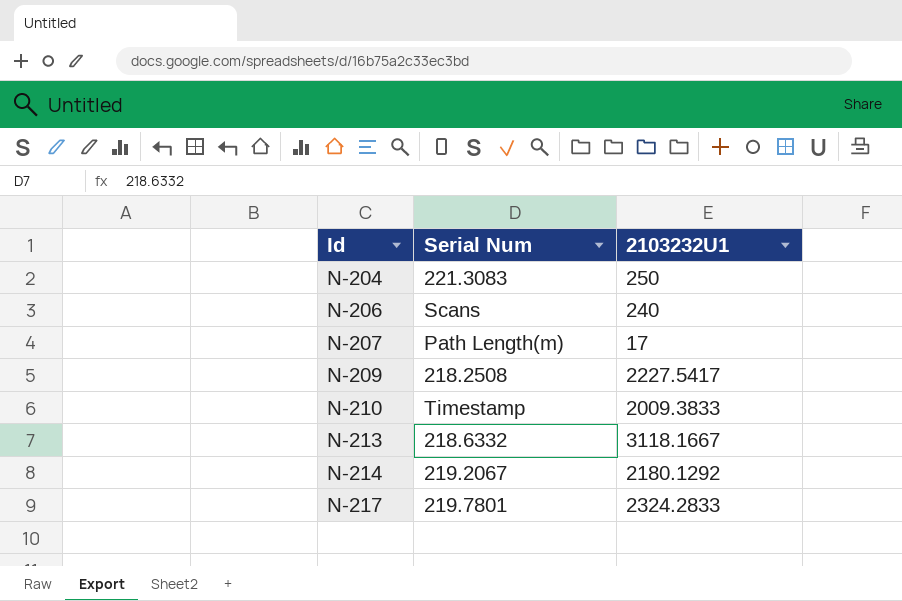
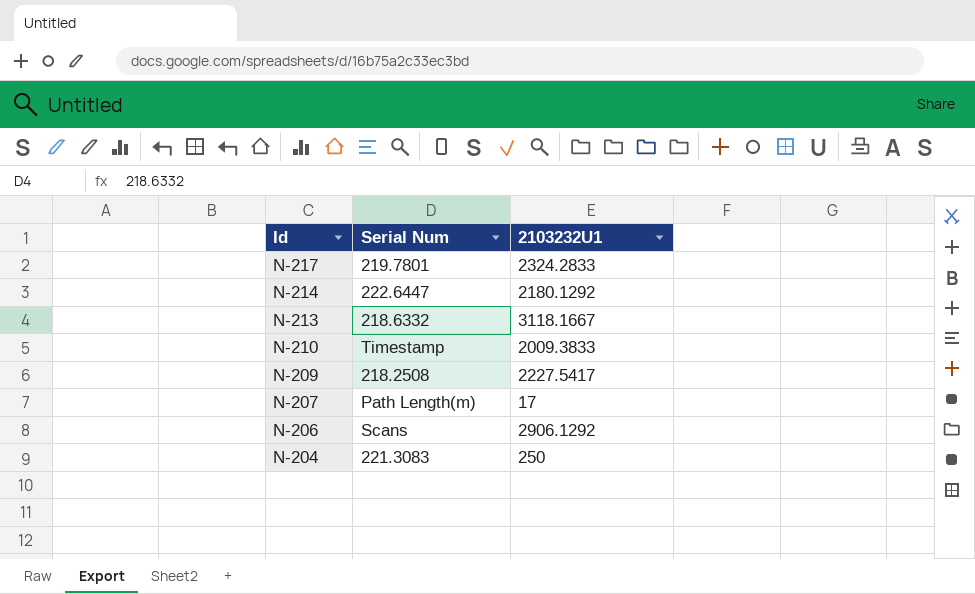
row order: Id ascending -> Id descending
N-214 | Serial Num: 219.2067 -> 222.6447
N-206 | 2103232U1: 240 -> 2906.1292

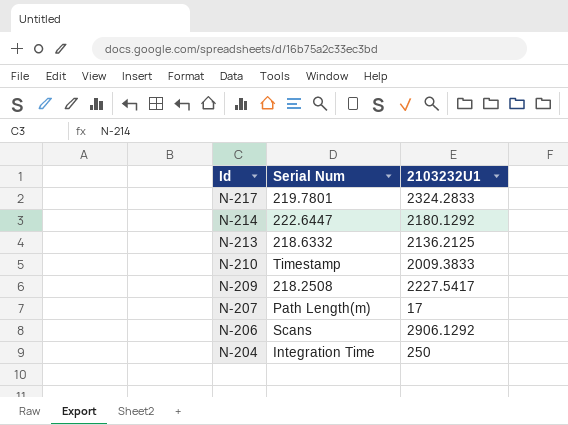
N-213 | 2103232U1: 3118.1667 -> 2136.2125
N-204 | Serial Num: 221.3083 -> Integration Time

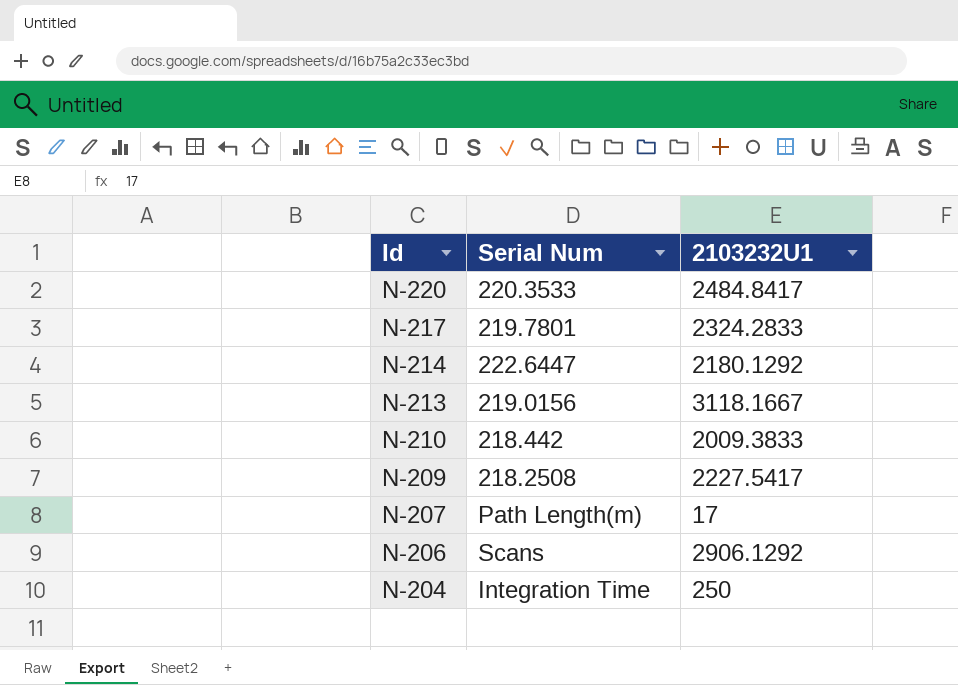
row N-220: none -> 220.3533 | 2484.8417
N-213 | Serial Num: 218.6332 -> 219.0156
N-213 | 2103232U1: 2136.2125 -> 3118.1667
N-210 | Serial Num: Timestamp -> 218.442

